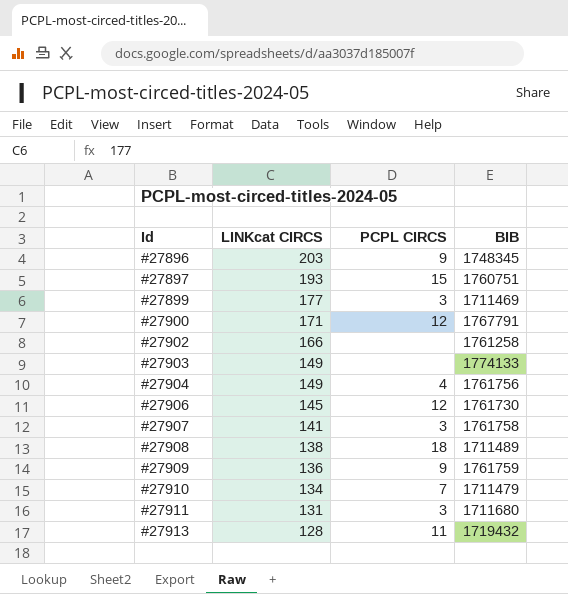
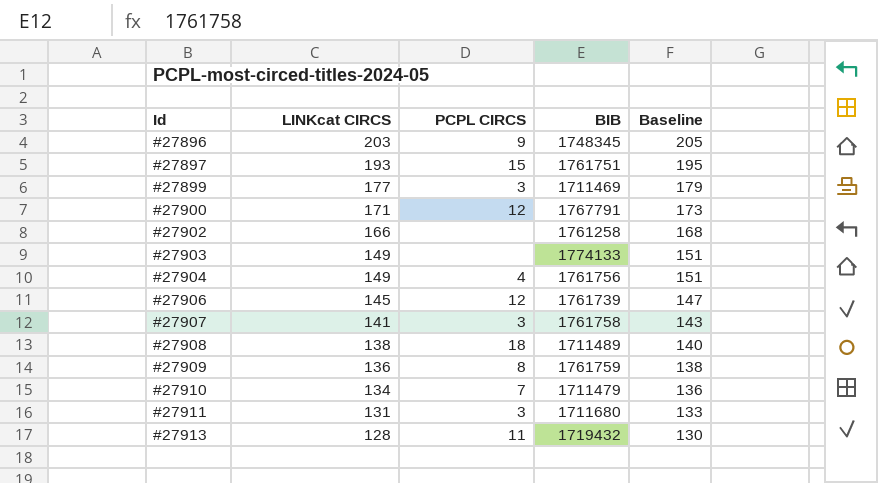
column Baseline | formula: none -> [LINKcat CIRCS] + 2
#27897 | BIB: 1760751 -> 1761751
#27906 | BIB: 1761730 -> 1761739
#27909 | PCPL CIRCS: 9 -> 8

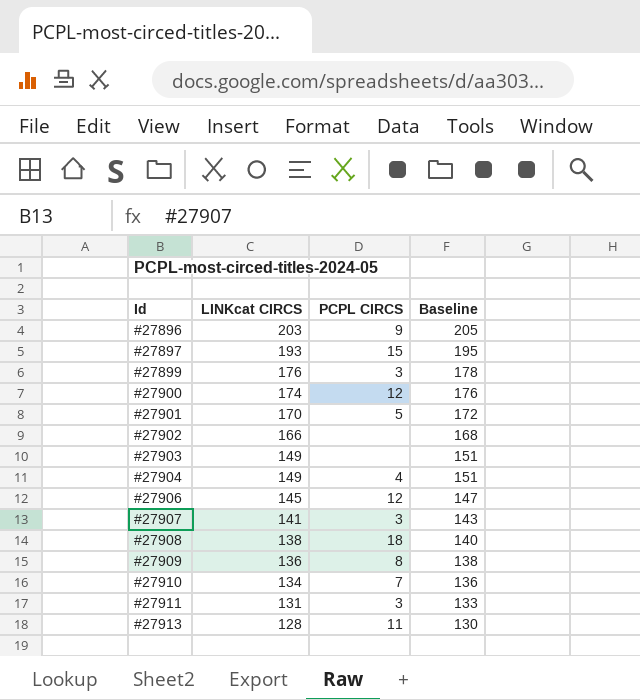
column BIB | position: 4 -> none
#27899 | LINKcat CIRCS: 177 -> 176
#27899 | Baseline: 179 -> 178
#27900 | LINKcat CIRCS: 171 -> 174
#27900 | Baseline: 173 -> 176
row #27901: none -> 170 | 5 | 172

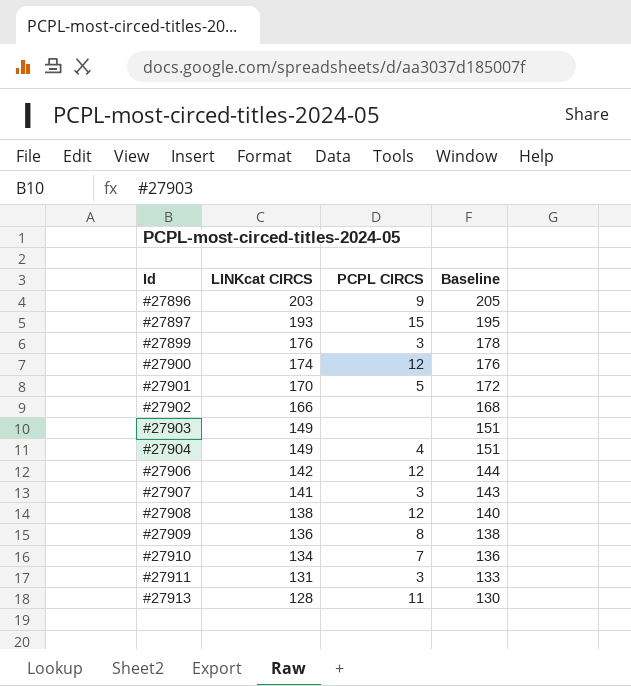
#27906 | LINKcat CIRCS: 145 -> 142
#27906 | Baseline: 147 -> 144
#27908 | PCPL CIRCS: 18 -> 12

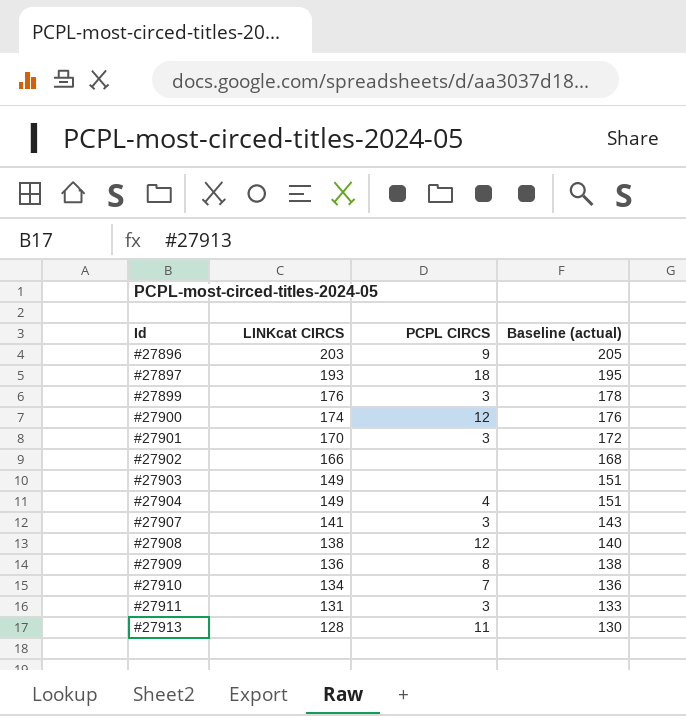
column name: Baseline -> Baseline (actual)
row #27906: 142 | 12 | 144 -> none
#27897 | PCPL CIRCS: 15 -> 18
#27901 | PCPL CIRCS: 5 -> 3

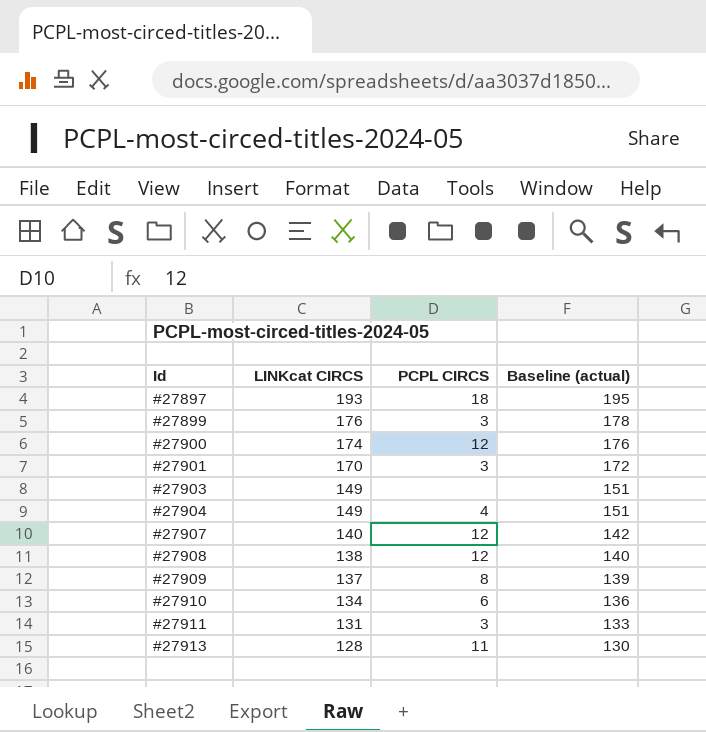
row #27896: 203 | 9 | 205 -> none
row #27902: 166 | none | 168 -> none
#27907 | LINKcat CIRCS: 141 -> 140
#27907 | PCPL CIRCS: 3 -> 12
#27907 | Baseline (actual): 143 -> 142
#27909 | LINKcat CIRCS: 136 -> 137
#27909 | Baseline (actual): 138 -> 139
#27910 | PCPL CIRCS: 7 -> 6

